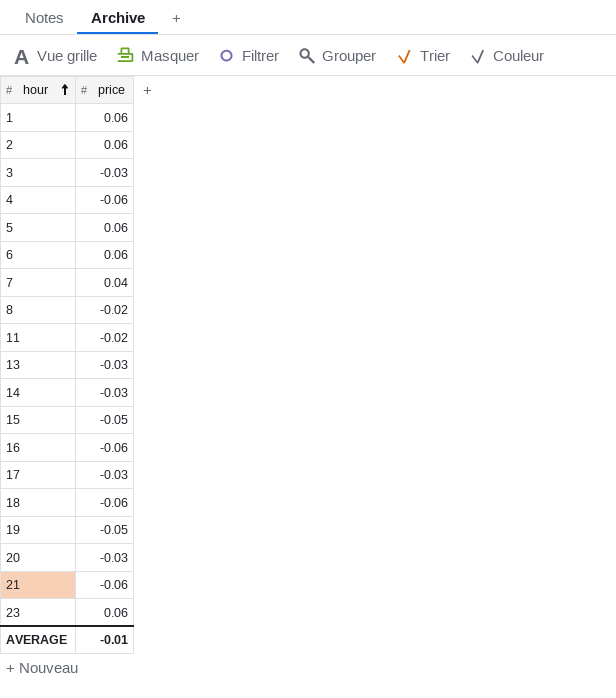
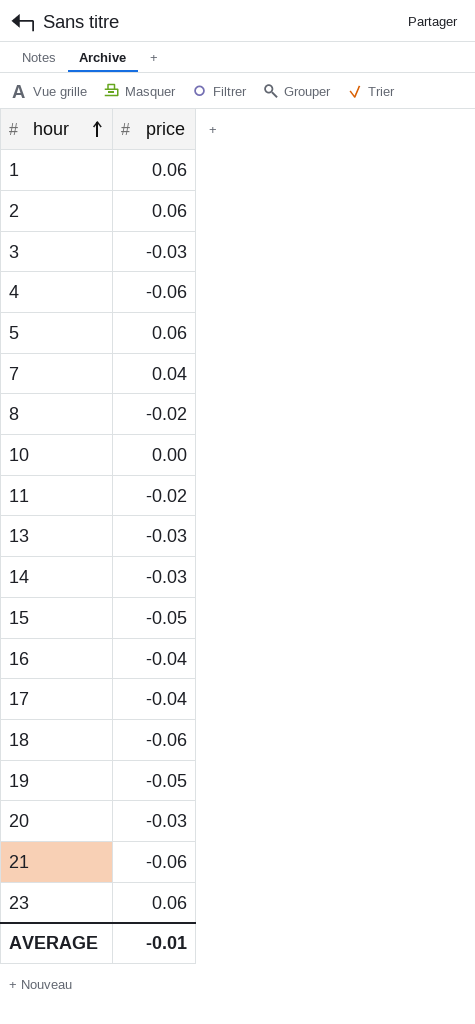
row 6: 0.06 -> none
row 10: none -> 0.00
16 | price: -0.06 -> -0.04
17 | price: -0.03 -> -0.04

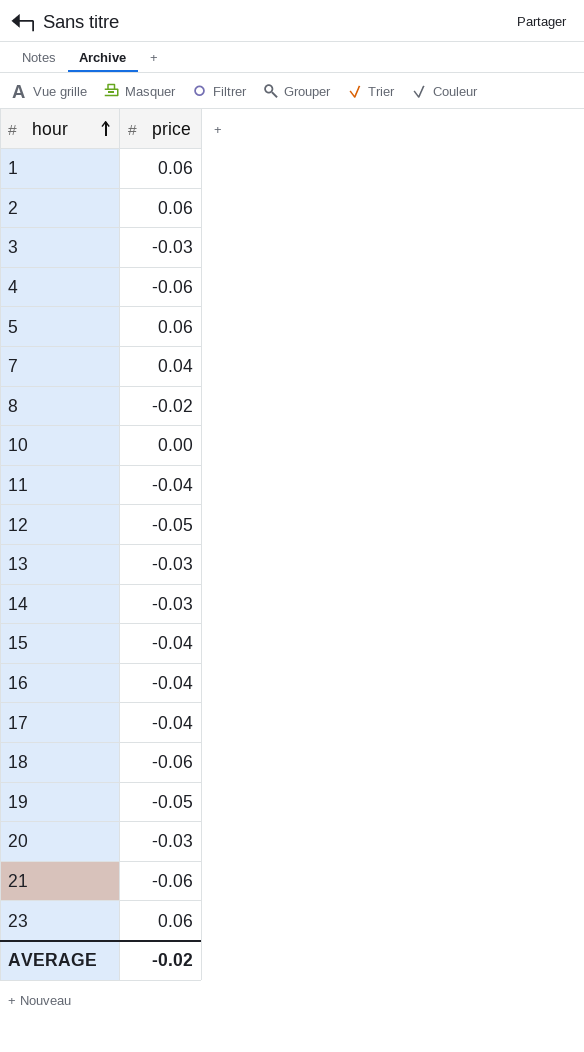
11 | price: -0.02 -> -0.04
row 12: none -> -0.05
15 | price: -0.05 -> -0.04
AVERAGE | price: -0.01 -> -0.02

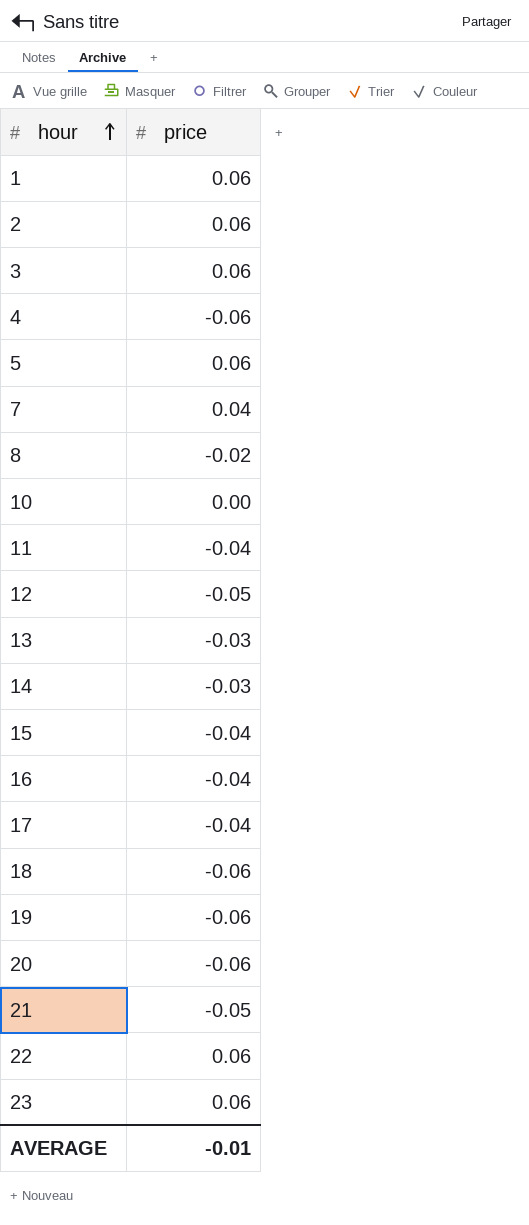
3 | price: -0.03 -> 0.06
19 | price: -0.05 -> -0.06
20 | price: -0.03 -> -0.06
21 | price: -0.06 -> -0.05
row 22: none -> 0.06
AVERAGE | price: -0.02 -> -0.01

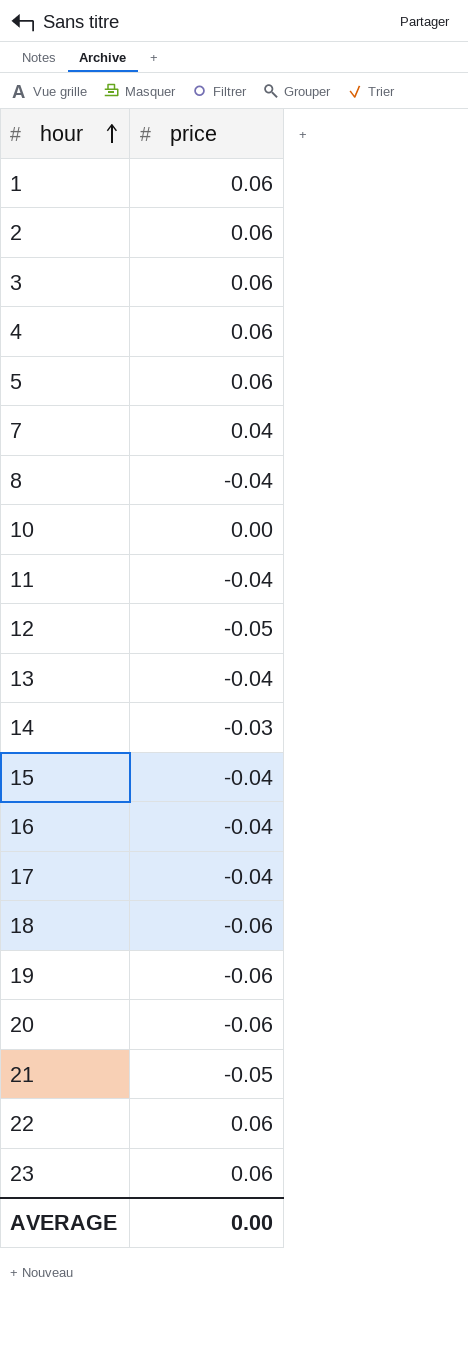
4 | price: -0.06 -> 0.06
8 | price: -0.02 -> -0.04
13 | price: -0.03 -> -0.04
AVERAGE | price: -0.01 -> 0.00

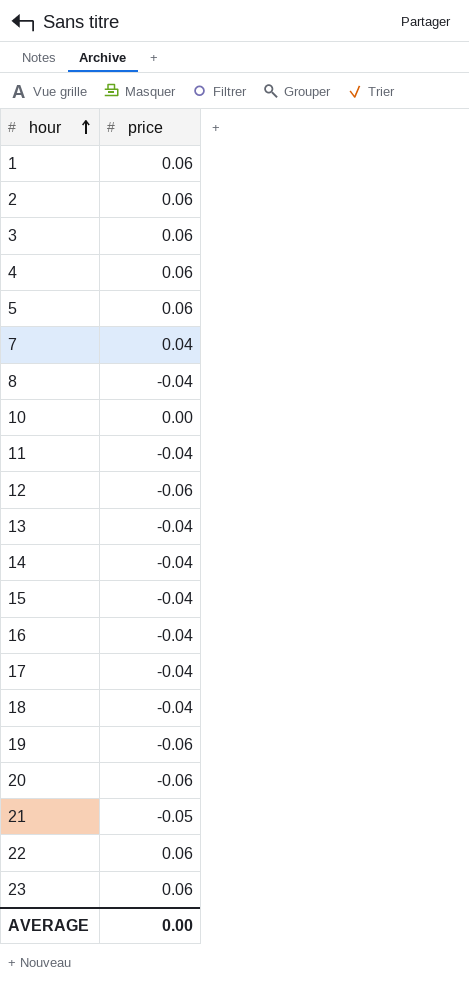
12 | price: -0.05 -> -0.06
14 | price: -0.03 -> -0.04
18 | price: -0.06 -> -0.04

